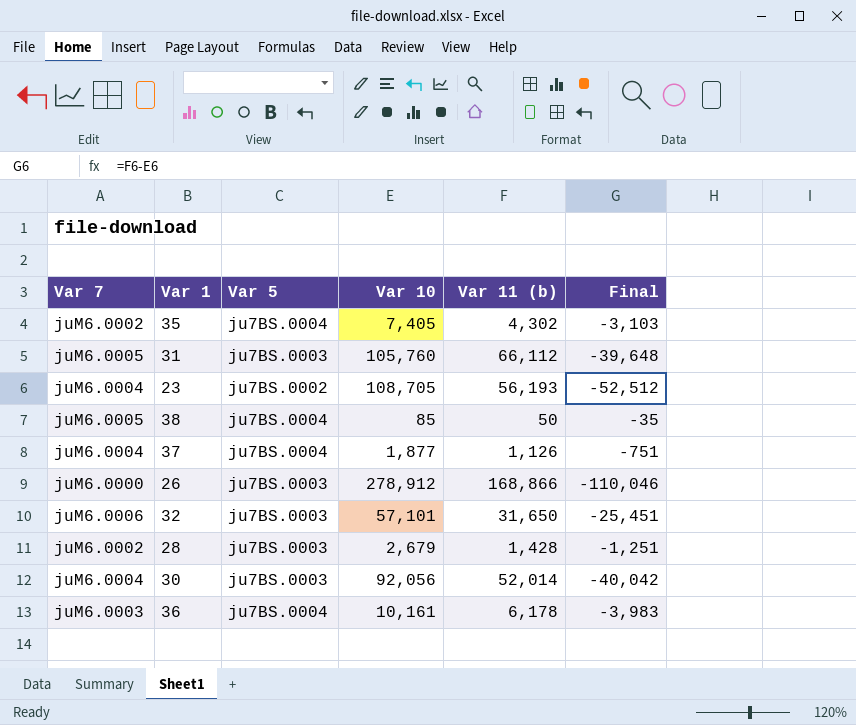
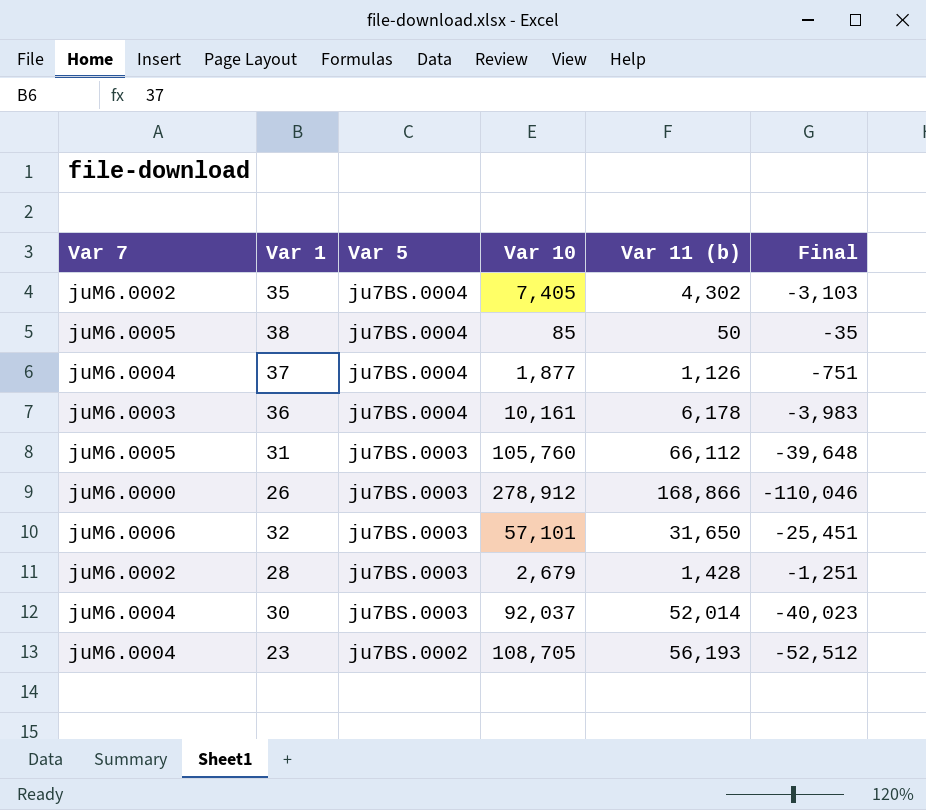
row order: none -> Var 5 descending
30 | Var 10: 92,056 -> 92,037
30 | Final: -40,042 -> -40,023

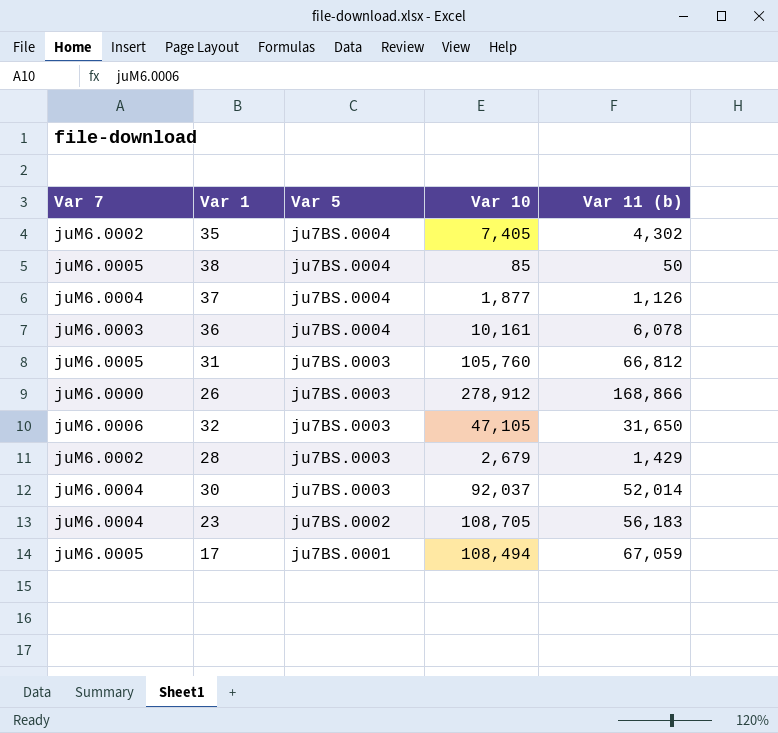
column Final | formula: [Var 11 (b)] - [Var 10] -> none
36 | Var 11 (b): 6,178 -> 6,078
31 | Var 11 (b): 66,112 -> 66,812
32 | Var 10: 57,101 -> 47,105
28 | Var 11 (b): 1,428 -> 1,429
23 | Var 11 (b): 56,193 -> 56,183
row 17: none -> juM6.0005 | ju7BS.0001 | 108,494 | 67,059

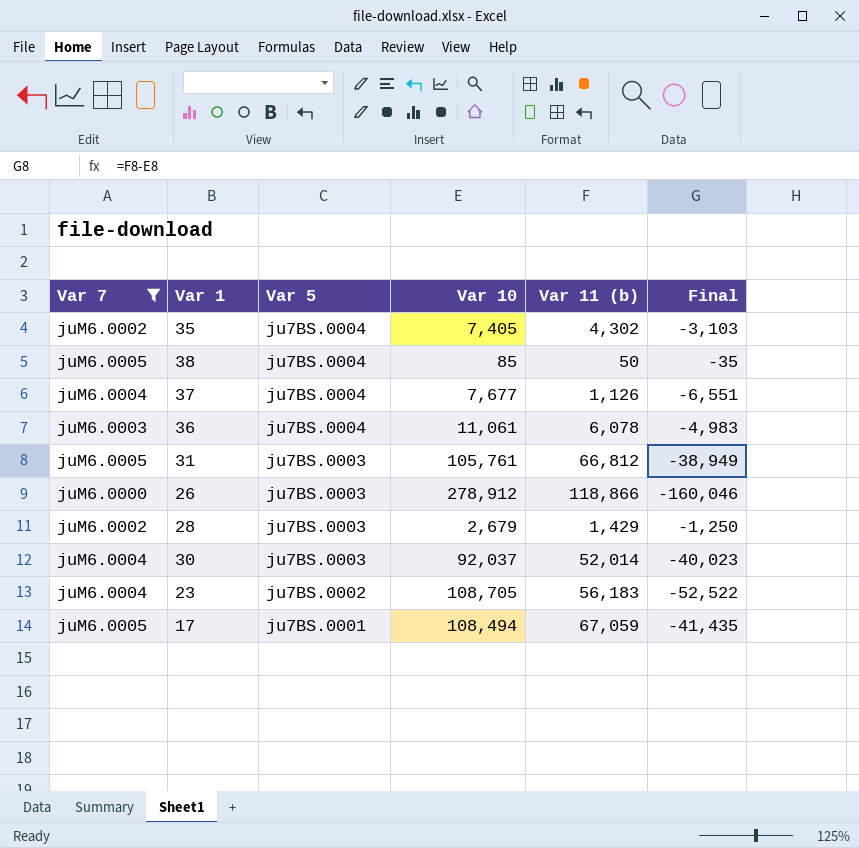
filter: none -> Var 7 != juM6.0006
column Final | formula: none -> [Var 11 (b)] - [Var 10]
37 | Var 10: 1,877 -> 7,677
36 | Var 10: 10,161 -> 11,061
31 | Var 10: 105,760 -> 105,761
26 | Var 11 (b): 168,866 -> 118,866

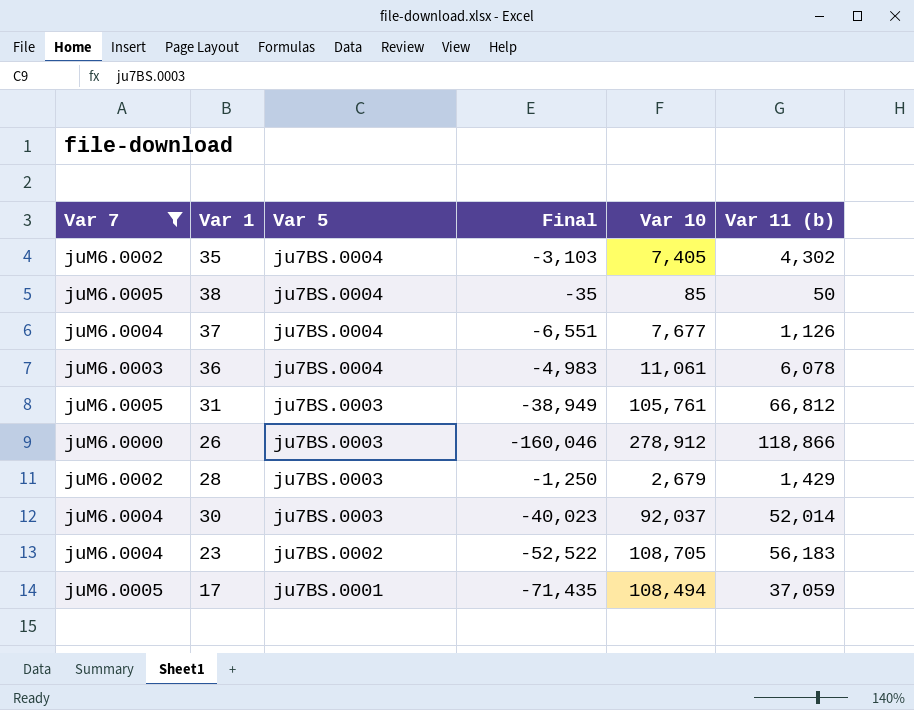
column Final | position: 6 -> 4
17 | Final: -41,435 -> -71,435
17 | Var 11 (b): 67,059 -> 37,059

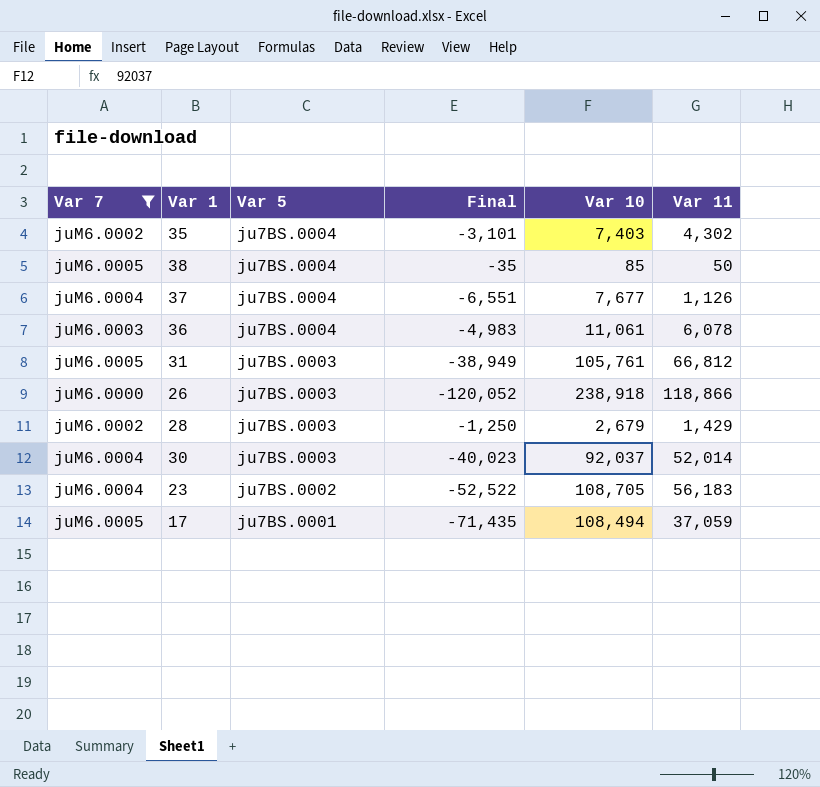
column name: Var 11 (b) -> Var 11
35 | Final: -3,103 -> -3,101
35 | Var 10: 7,405 -> 7,403
26 | Final: -160,046 -> -120,052
26 | Var 10: 278,912 -> 238,918

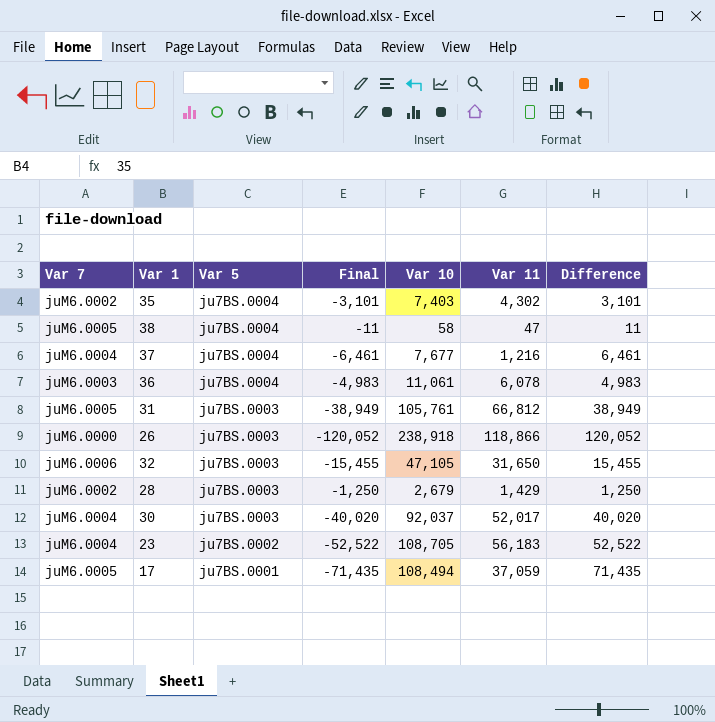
filter: Var 7 != juM6.0006 -> none
column Difference | formula: none -> [Var 10] - [Var 11]
38 | Final: -35 -> -11
38 | Var 10: 85 -> 58
38 | Var 11: 50 -> 47
37 | Final: -6,551 -> -6,461
37 | Var 11: 1,126 -> 1,216
30 | Final: -40,023 -> -40,020
30 | Var 11: 52,014 -> 52,017

